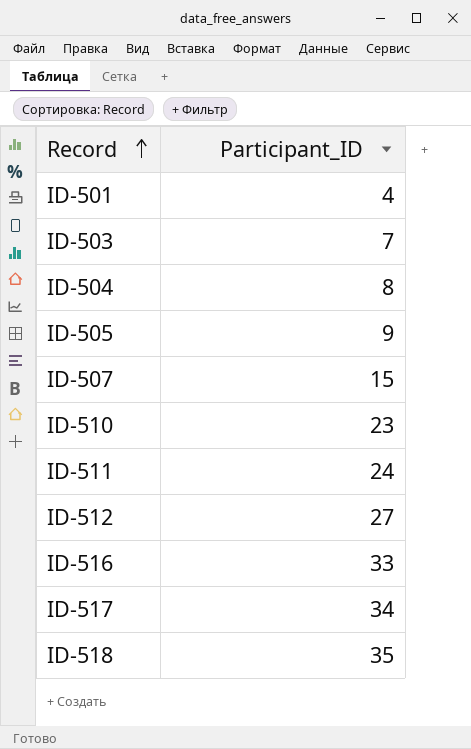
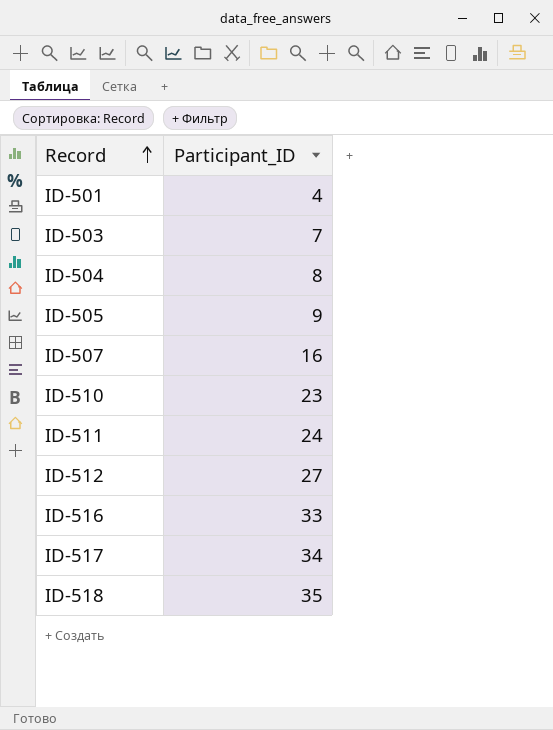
ID-507 | Participant_ID: 15 -> 16

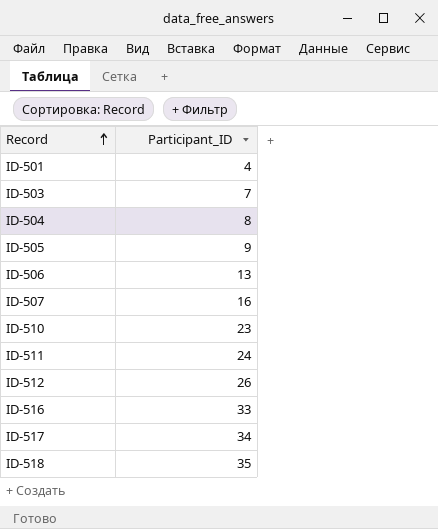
row ID-506: none -> 13
ID-512 | Participant_ID: 27 -> 26

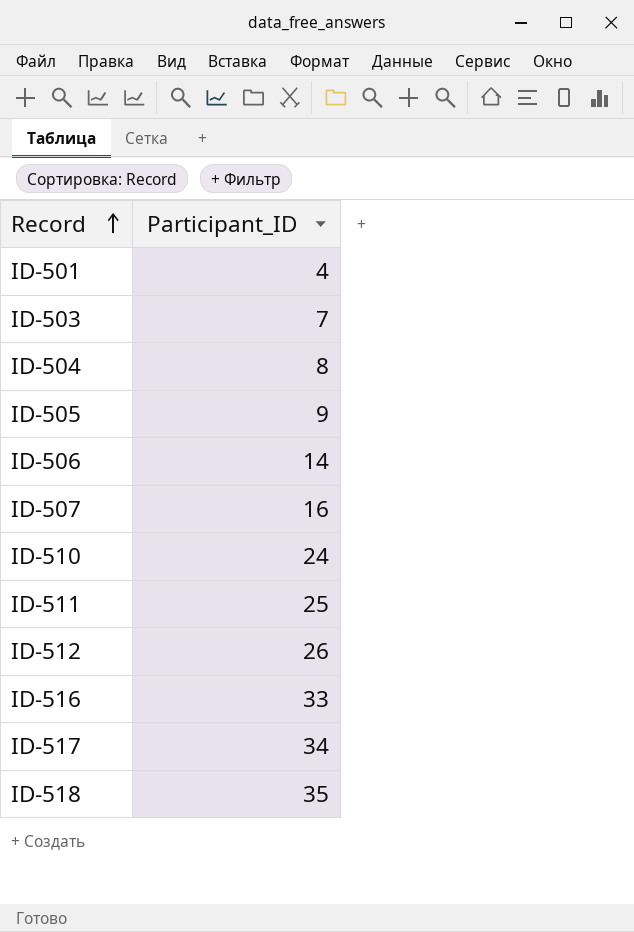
ID-506 | Participant_ID: 13 -> 14
ID-510 | Participant_ID: 23 -> 24
ID-511 | Participant_ID: 24 -> 25

